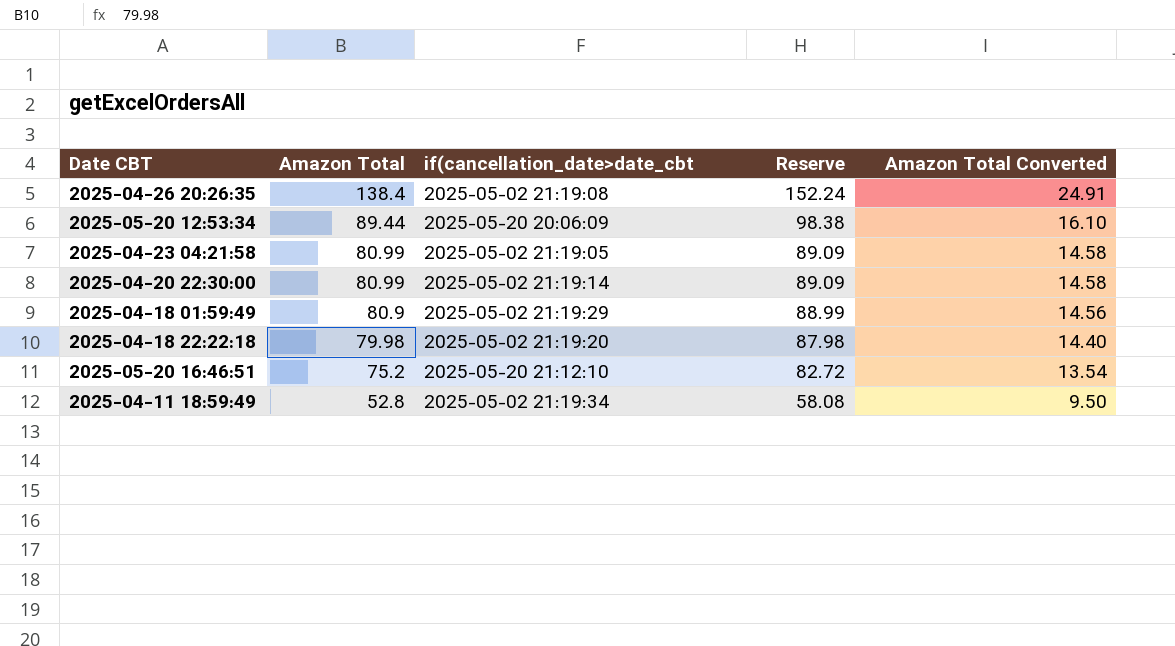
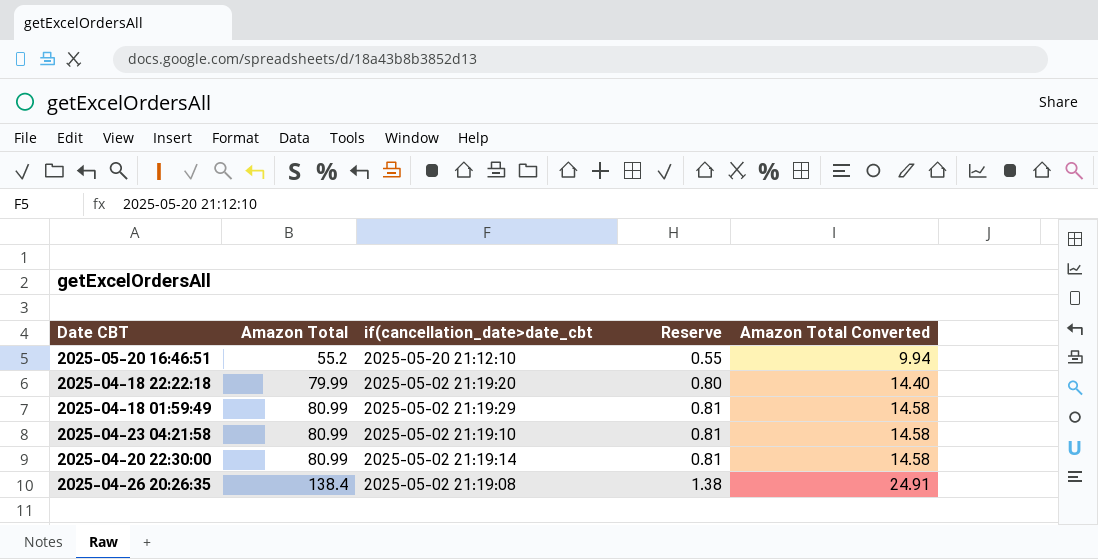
row order: Amazon Total descending -> Amazon Total ascending
column Reserve | formula: [Amazon Total] * 1.1 -> [Amazon Total] * 0.01
row 2025-05-20 12:53:34: 89.44 | 2025-05-20 20:06:09 | 98.38 | 16.10 -> none
row 2025-04-11 18:59:49: 52.8 | 2025-05-02 21:19:34 | 58.08 | 9.50 -> none
2025-05-20 16:46:51 | Amazon Total: 75.2 -> 55.2
2025-05-20 16:46:51 | Amazon Total Converted: 13.54 -> 9.94
2025-04-18 22:22:18 | Amazon Total: 79.98 -> 79.99
2025-04-18 01:59:49 | Amazon Total: 80.9 -> 80.99
2025-04-18 01:59:49 | Amazon Total Converted: 14.56 -> 14.58
2025-04-23 04:21:58 | if(cancellation_date>date_cbt: 2025-05-02 21:19:05 -> 2025-05-02 21:19:10

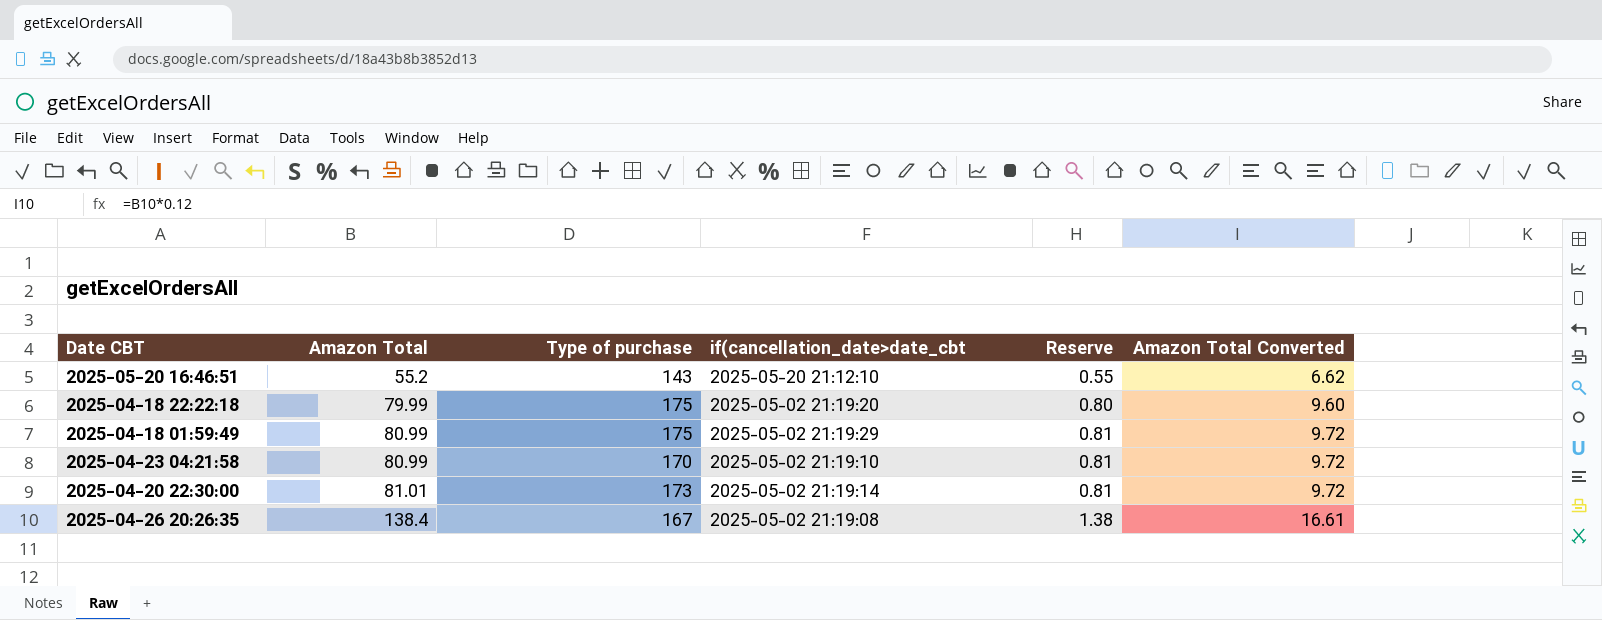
column Type of purchase | position: none -> 3
column Amazon Total Converted | formula: [Amazon Total] * 0.18 -> [Amazon Total] * 0.12
2025-04-20 22:30:00 | Amazon Total: 80.99 -> 81.01

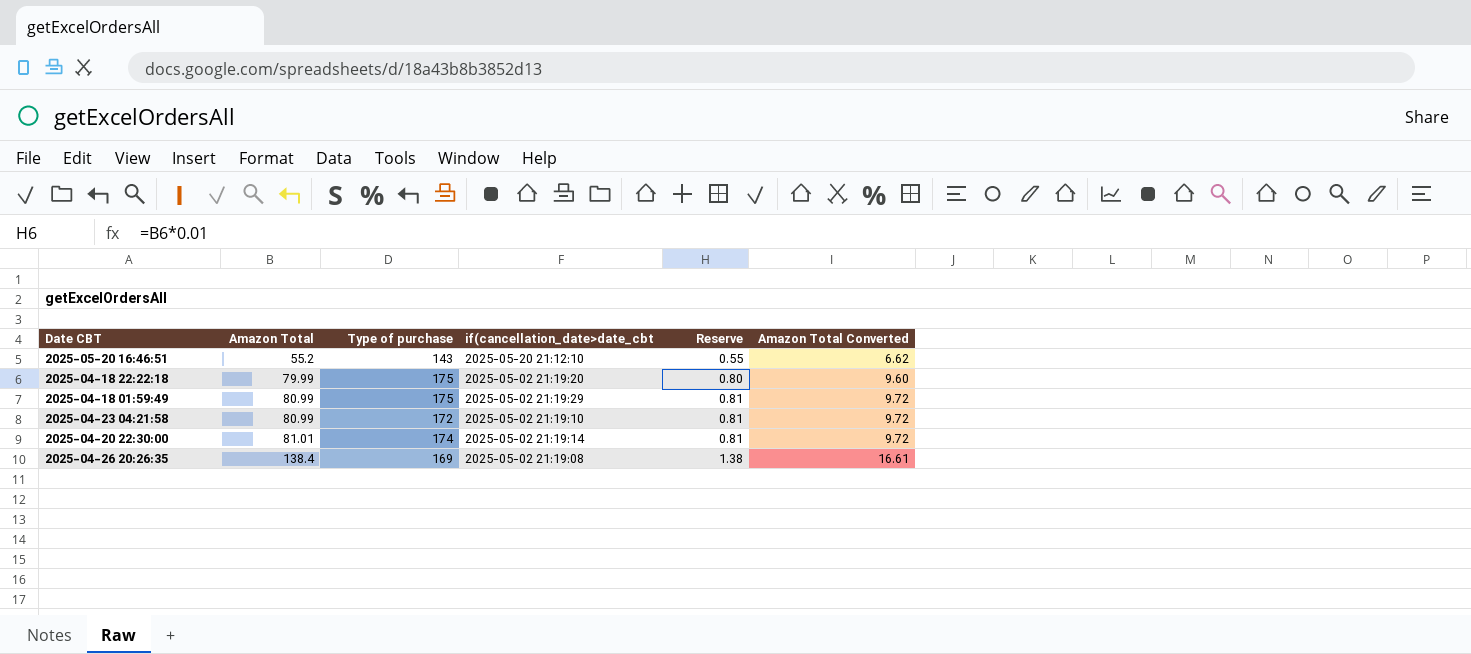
2025-04-23 04:21:58 | Type of purchase: 170 -> 172
2025-04-20 22:30:00 | Type of purchase: 173 -> 174
2025-04-26 20:26:35 | Type of purchase: 167 -> 169

